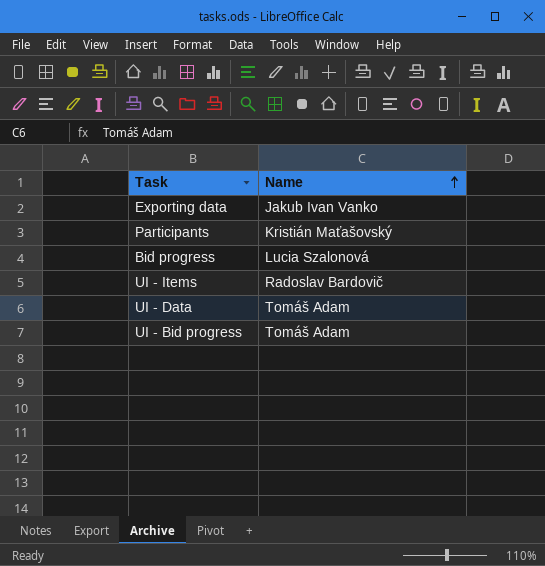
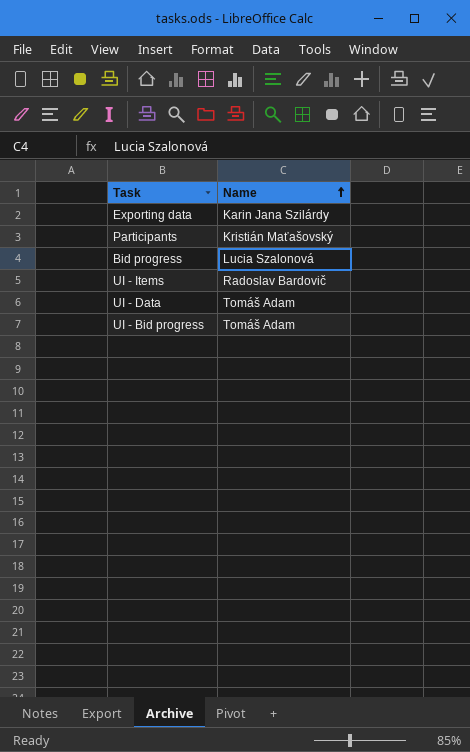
Exporting data | Name: Jakub Ivan Vanko -> Karin Jana Szilárdy

